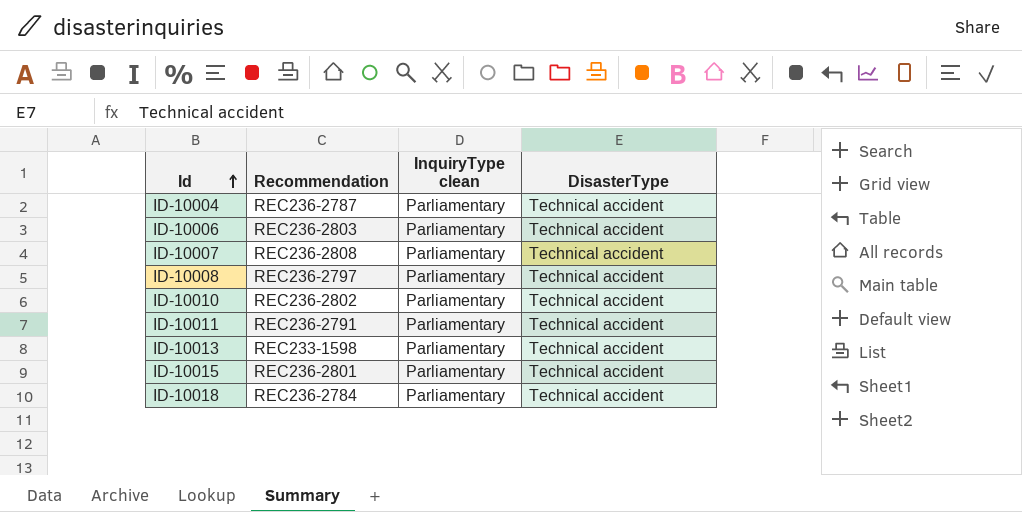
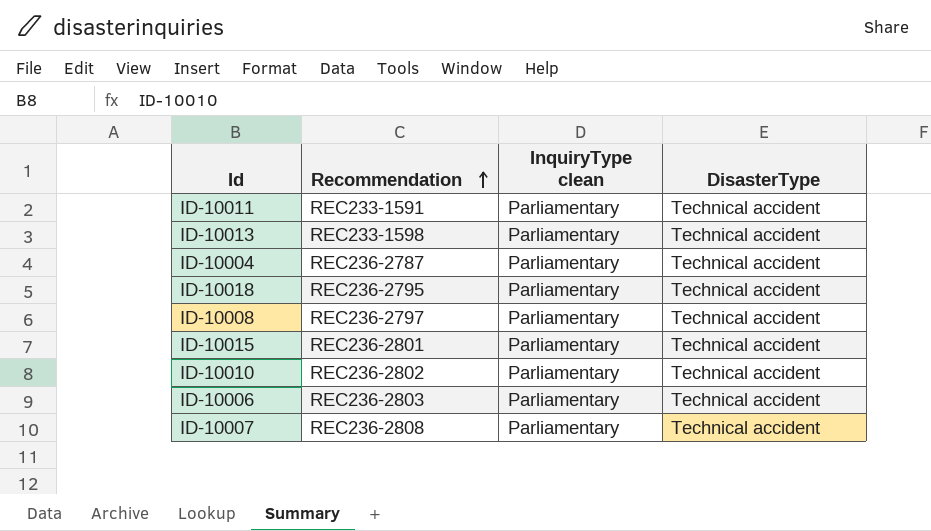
row order: Id ascending -> Recommendation ascending
ID-10011 | Recommendation: REC236-2791 -> REC233-1591
ID-10018 | Recommendation: REC236-2784 -> REC236-2795

